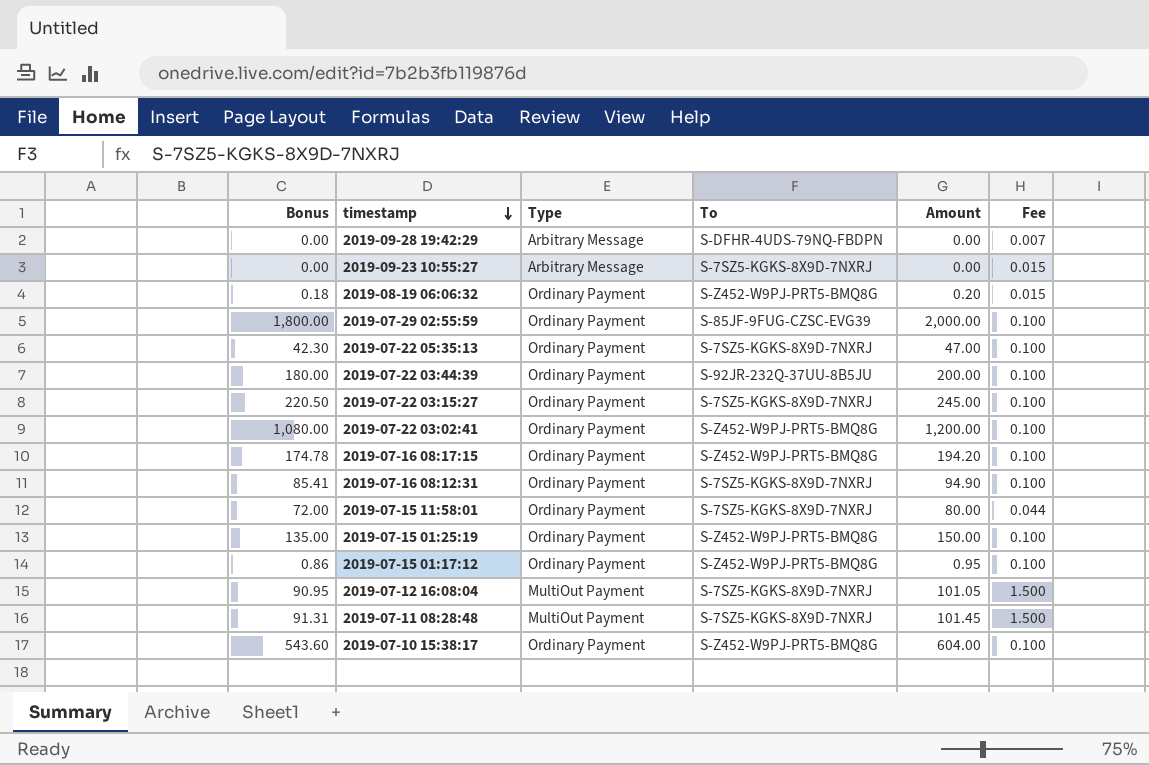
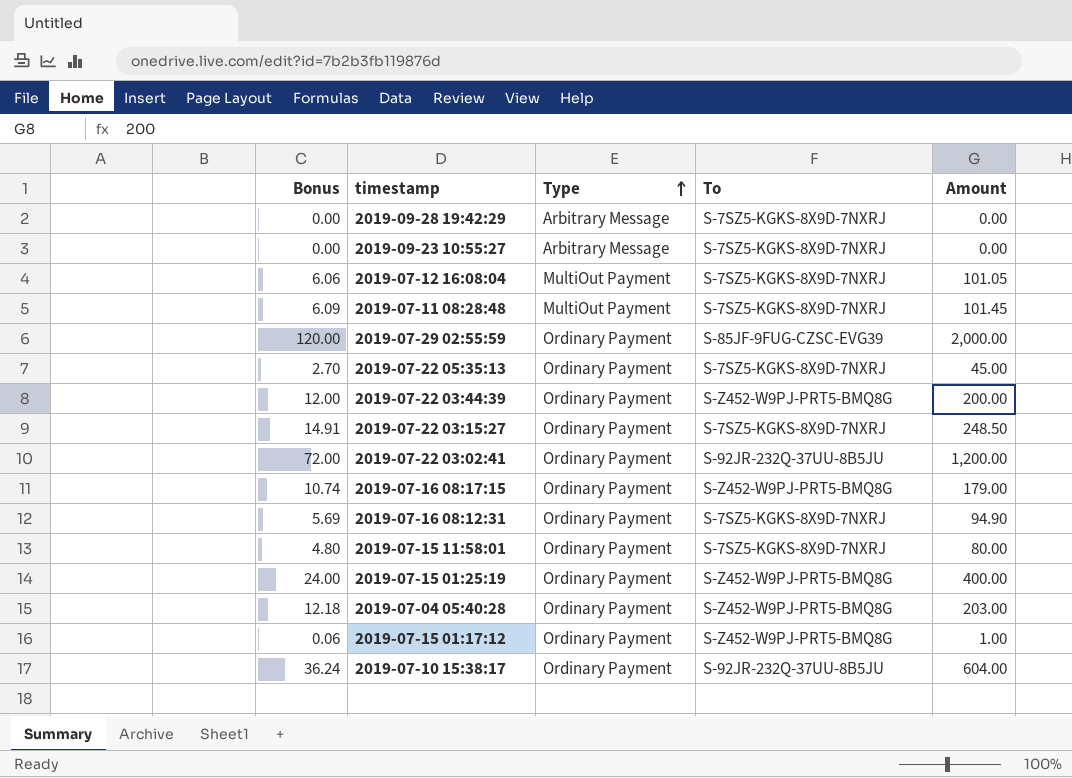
row order: timestamp descending -> Type ascending
column Fee | position: 6 -> none
column Bonus | formula: [Amount] * 0.9 -> [Amount] * 0.06
row 2019-08-19 06:06:32: 0.18 | Ordinary Payment | S-Z452-W9PJ-PRT5-BMQ8G | 0.20 | 0.015 -> none
2019-09-28 19:42:29 | To: S-DFHR-4UDS-79NQ-FBDPN -> S-7SZ5-KGKS-8X9D-7NXRJ
2019-07-22 05:35:13 | Amount: 47.00 -> 45.00
2019-07-22 03:44:39 | To: S-92JR-232Q-37UU-8B5JU -> S-Z452-W9PJ-PRT5-BMQ8G
2019-07-22 03:15:27 | Amount: 245.00 -> 248.50
2019-07-22 03:02:41 | To: S-Z452-W9PJ-PRT5-BMQ8G -> S-92JR-232Q-37UU-8B5JU
2019-07-16 08:17:15 | Amount: 194.20 -> 179.00
2019-07-15 01:25:19 | Amount: 150.00 -> 400.00
row 2019-07-04 05:40:28: none -> 12.18 | Ordinary Payment | S-Z452-W9PJ-PRT5-BMQ8G | 203.00
2019-07-15 01:17:12 | Amount: 0.95 -> 1.00
2019-07-10 15:38:17 | To: S-Z452-W9PJ-PRT5-BMQ8G -> S-92JR-232Q-37UU-8B5JU

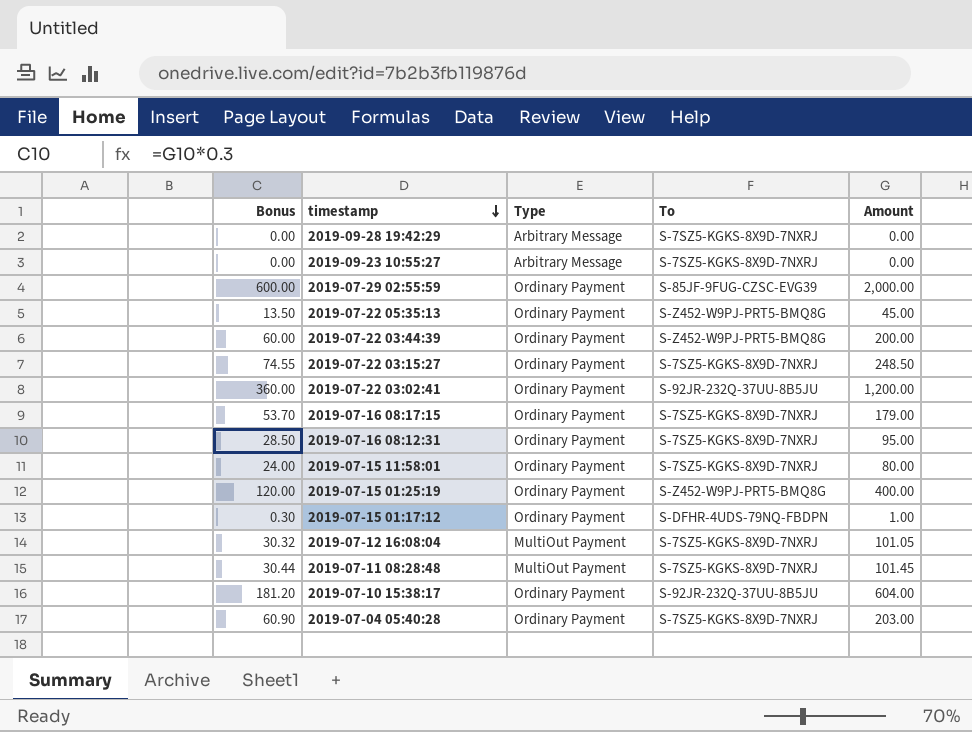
row order: Type ascending -> timestamp descending
column Bonus | formula: [Amount] * 0.06 -> [Amount] * 0.3
2019-07-22 05:35:13 | To: S-7SZ5-KGKS-8X9D-7NXRJ -> S-Z452-W9PJ-PRT5-BMQ8G
2019-07-16 08:17:15 | To: S-Z452-W9PJ-PRT5-BMQ8G -> S-7SZ5-KGKS-8X9D-7NXRJ
2019-07-16 08:12:31 | Amount: 94.90 -> 95.00
2019-07-15 01:17:12 | To: S-Z452-W9PJ-PRT5-BMQ8G -> S-DFHR-4UDS-79NQ-FBDPN
2019-07-04 05:40:28 | To: S-Z452-W9PJ-PRT5-BMQ8G -> S-7SZ5-KGKS-8X9D-7NXRJ

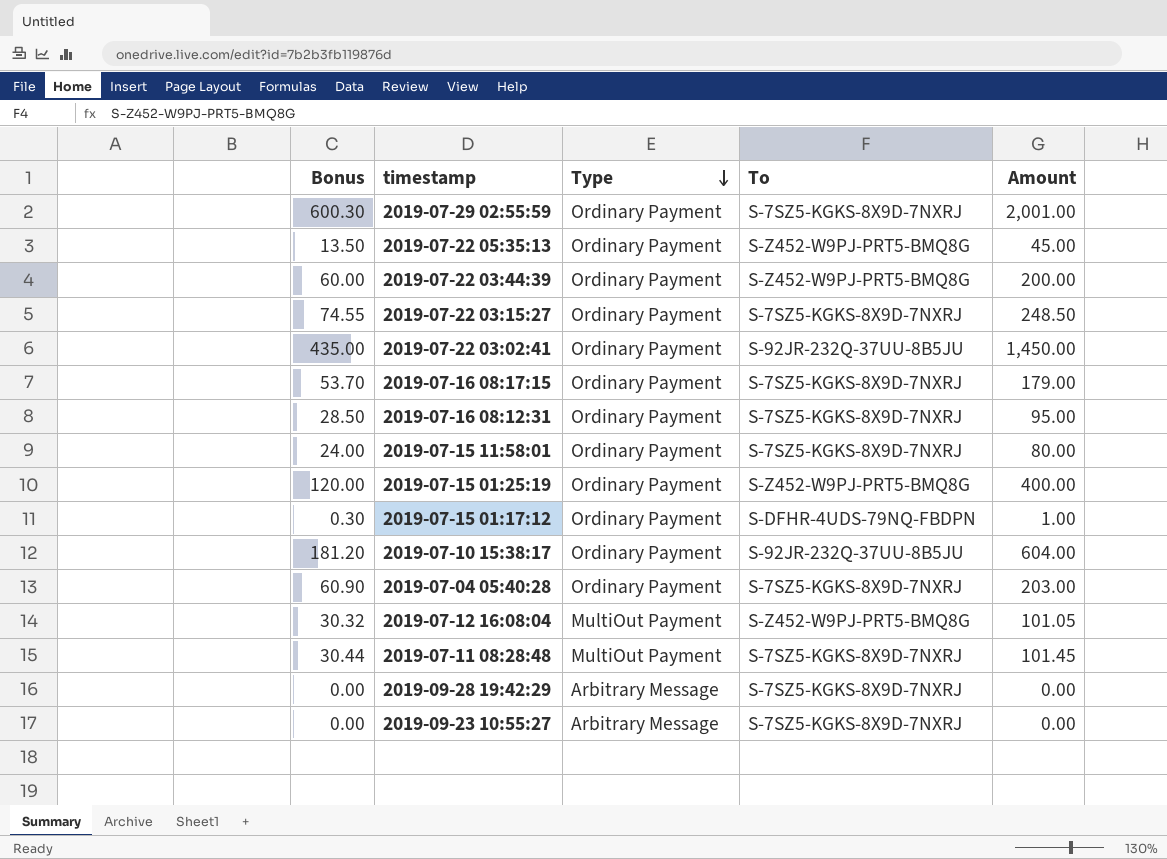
row order: timestamp descending -> Type descending
2019-07-29 02:55:59 | Bonus: 600.00 -> 600.30
2019-07-29 02:55:59 | To: S-85JF-9FUG-CZSC-EVG39 -> S-7SZ5-KGKS-8X9D-7NXRJ
2019-07-29 02:55:59 | Amount: 2,000.00 -> 2,001.00
2019-07-22 03:02:41 | Bonus: 360.00 -> 435.00
2019-07-22 03:02:41 | Amount: 1,200.00 -> 1,450.00
2019-07-12 16:08:04 | To: S-7SZ5-KGKS-8X9D-7NXRJ -> S-Z452-W9PJ-PRT5-BMQ8G

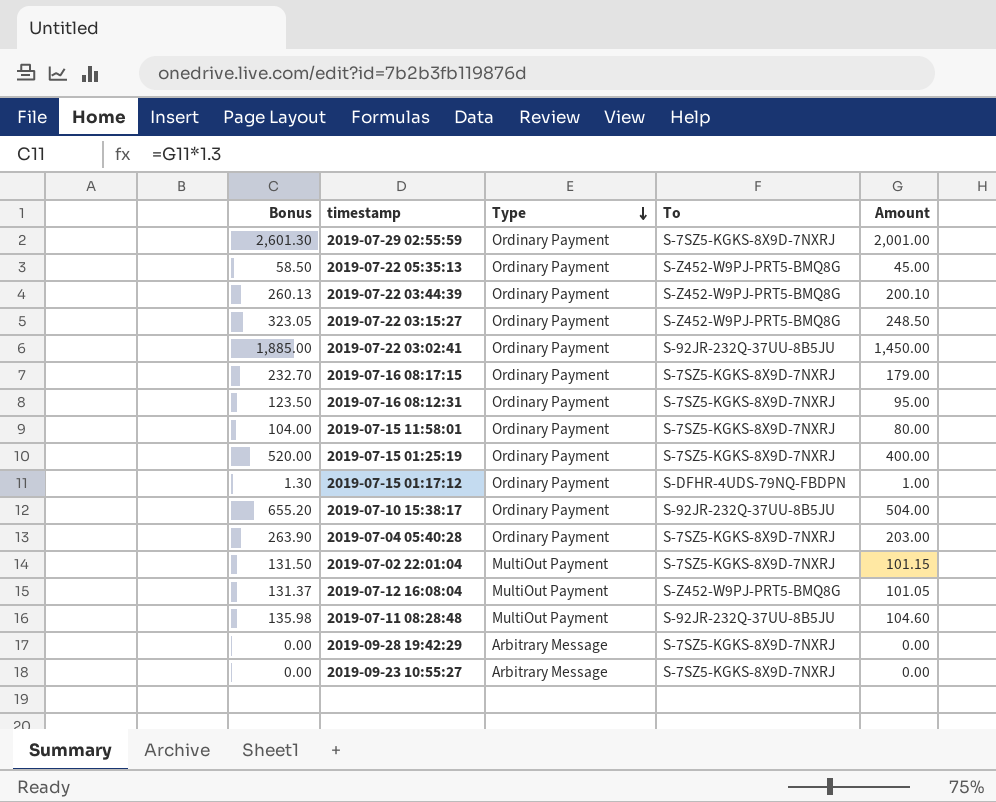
column Bonus | formula: [Amount] * 0.3 -> [Amount] * 1.3
2019-07-22 03:44:39 | Amount: 200.00 -> 200.10
2019-07-22 03:15:27 | To: S-7SZ5-KGKS-8X9D-7NXRJ -> S-Z452-W9PJ-PRT5-BMQ8G
2019-07-15 01:25:19 | To: S-Z452-W9PJ-PRT5-BMQ8G -> S-7SZ5-KGKS-8X9D-7NXRJ
2019-07-10 15:38:17 | Amount: 604.00 -> 504.00
row 2019-07-02 22:01:04: none -> 131.50 | MultiOut Payment | S-7SZ5-KGKS-8X9D-7NXRJ | 101.15
2019-07-11 08:28:48 | To: S-7SZ5-KGKS-8X9D-7NXRJ -> S-92JR-232Q-37UU-8B5JU
2019-07-11 08:28:48 | Amount: 101.45 -> 104.60

